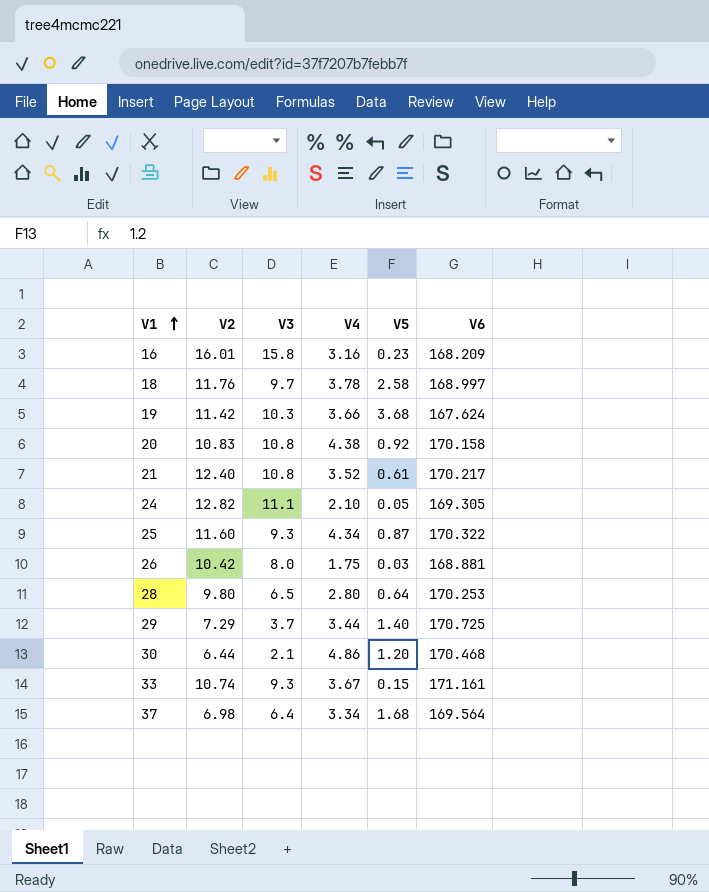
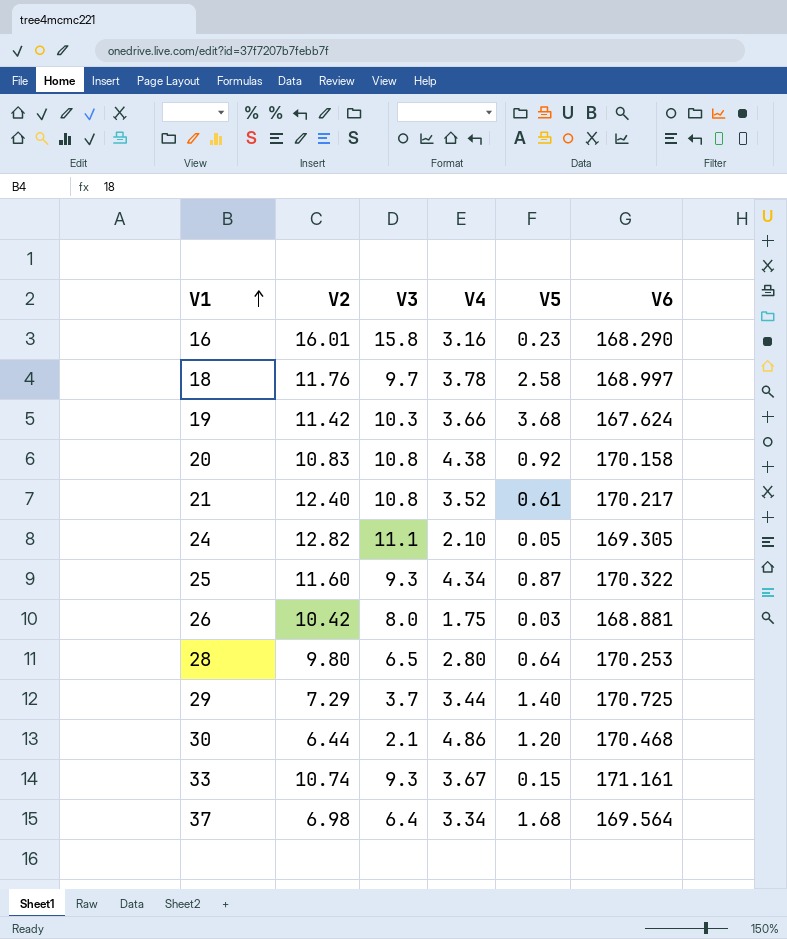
16 | V6: 168.209 -> 168.290

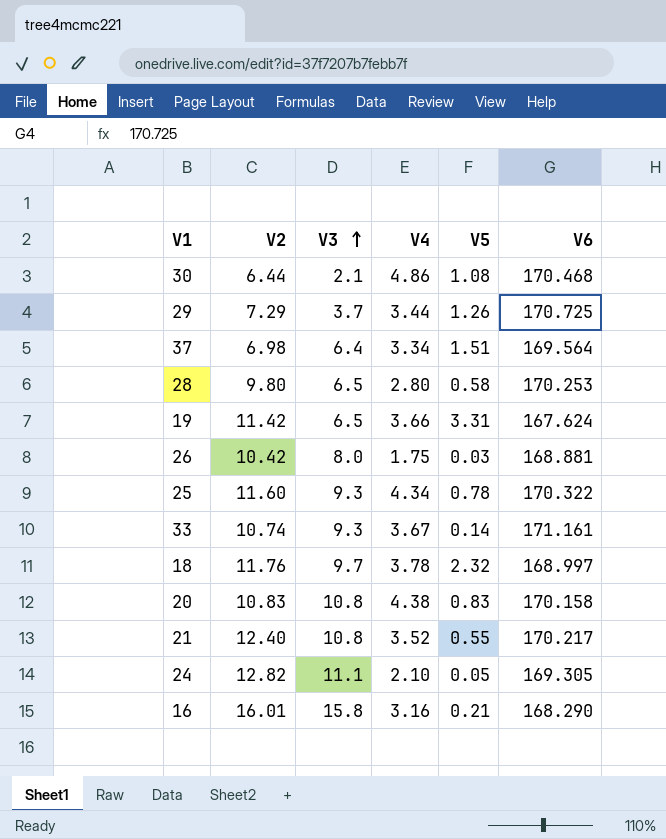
row order: V1 ascending -> V3 ascending
30 | V5: 1.20 -> 1.08
29 | V5: 1.40 -> 1.26
37 | V5: 1.68 -> 1.51
28 | V5: 0.64 -> 0.58
19 | V3: 10.3 -> 6.5
19 | V5: 3.68 -> 3.31
25 | V5: 0.87 -> 0.78
33 | V5: 0.15 -> 0.14
18 | V5: 2.58 -> 2.32
20 | V5: 0.92 -> 0.83
21 | V5: 0.61 -> 0.55
16 | V5: 0.23 -> 0.21

